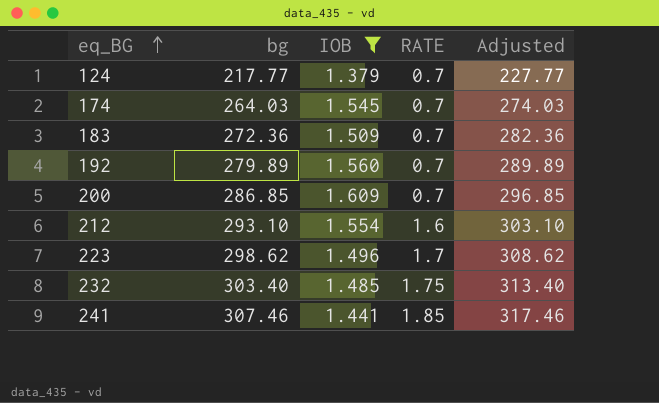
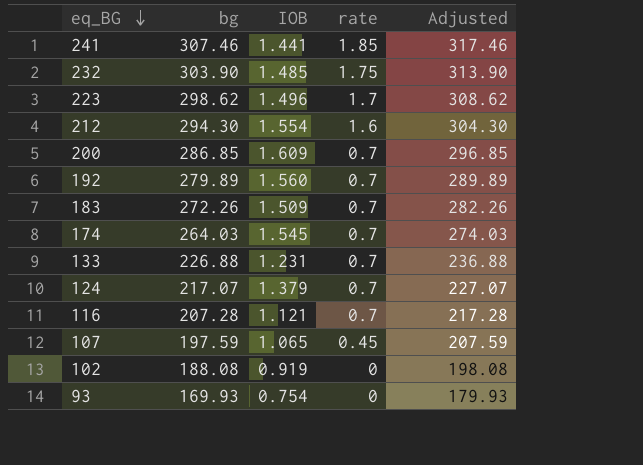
filter: IOB >= 1.379 -> none
row order: eq_BG ascending -> eq_BG descending
column name: RATE -> rate
232 | bg: 303.40 -> 303.90
232 | Adjusted: 313.40 -> 313.90
212 | bg: 293.10 -> 294.30
212 | Adjusted: 303.10 -> 304.30
183 | bg: 272.36 -> 272.26
183 | Adjusted: 282.36 -> 282.26
124 | bg: 217.77 -> 217.07
124 | Adjusted: 227.77 -> 227.07

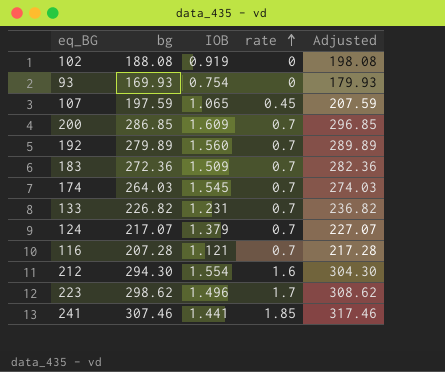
row order: eq_BG descending -> rate ascending
row 232: 303.90 | 1.485 | 1.75 | 313.90 -> none
183 | bg: 272.26 -> 272.36
183 | Adjusted: 282.26 -> 282.36
133 | bg: 226.88 -> 226.82
133 | Adjusted: 236.88 -> 236.82

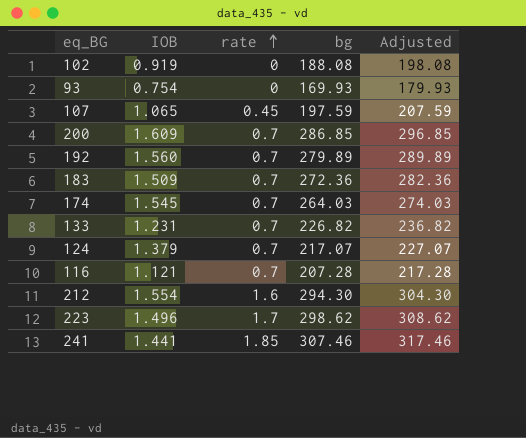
column bg | position: 2 -> 4

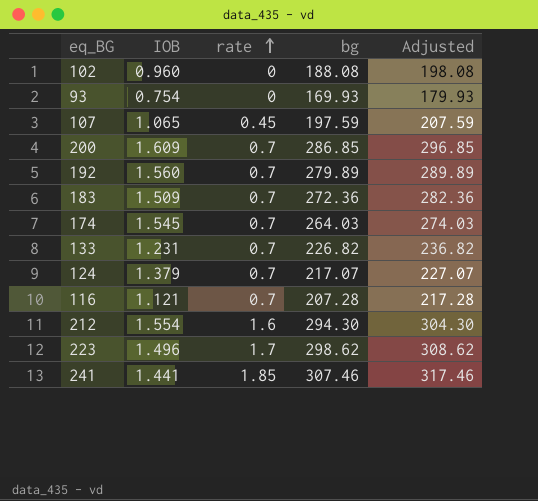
102 | IOB: 0.919 -> 0.960

